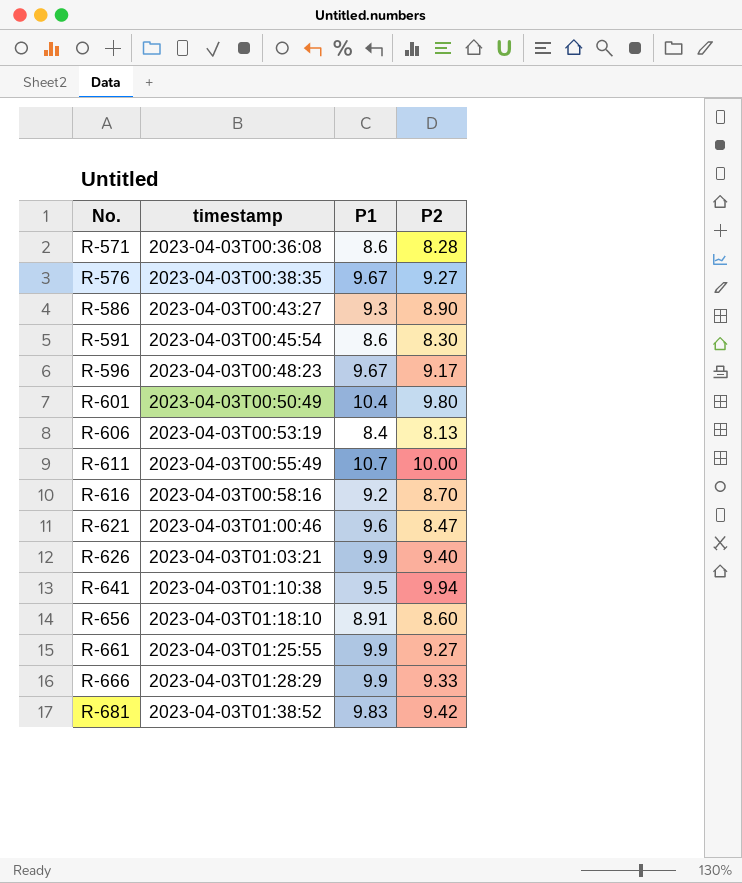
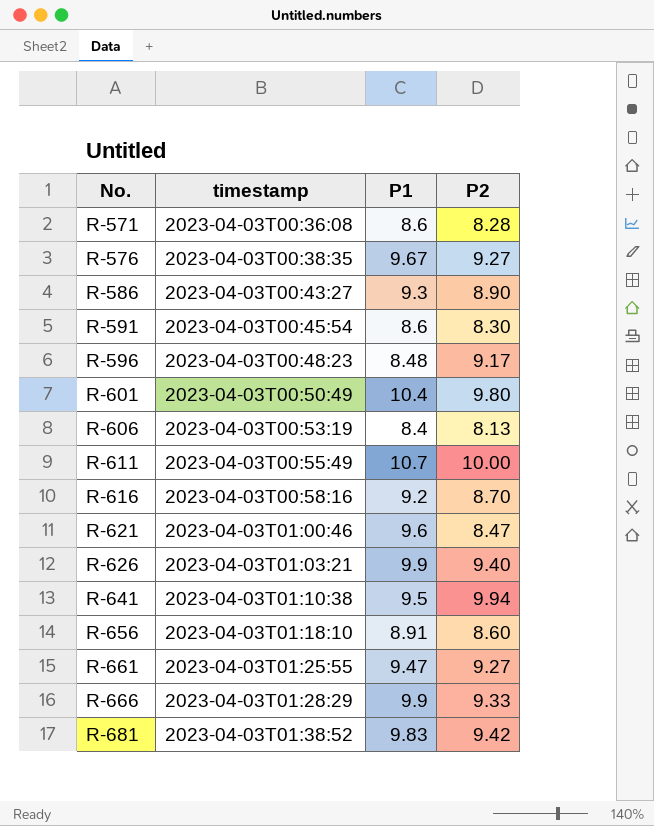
R-596 | P1: 9.67 -> 8.48
R-661 | P1: 9.9 -> 9.47

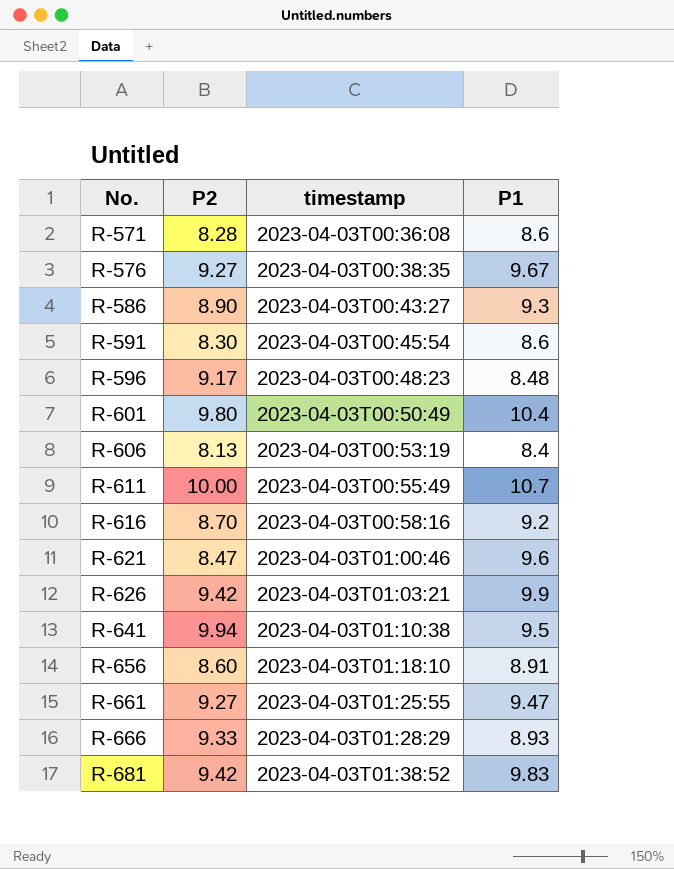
column P2 | position: 4 -> 2
R-626 | P2: 9.40 -> 9.42
R-666 | P1: 9.9 -> 8.93

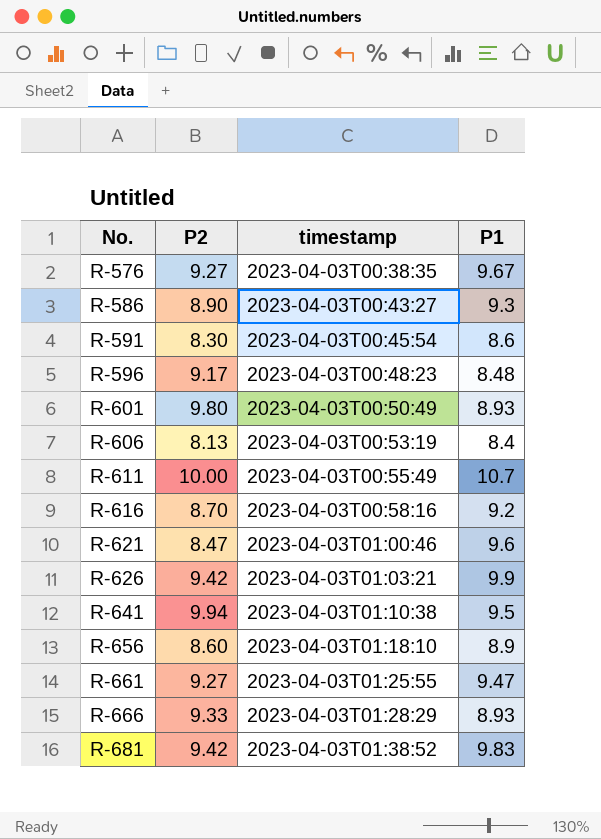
row R-571: 8.28 | 2023-04-03T00:36:08 | 8.6 -> none
R-601 | P1: 10.4 -> 8.93
R-656 | P1: 8.91 -> 8.9

